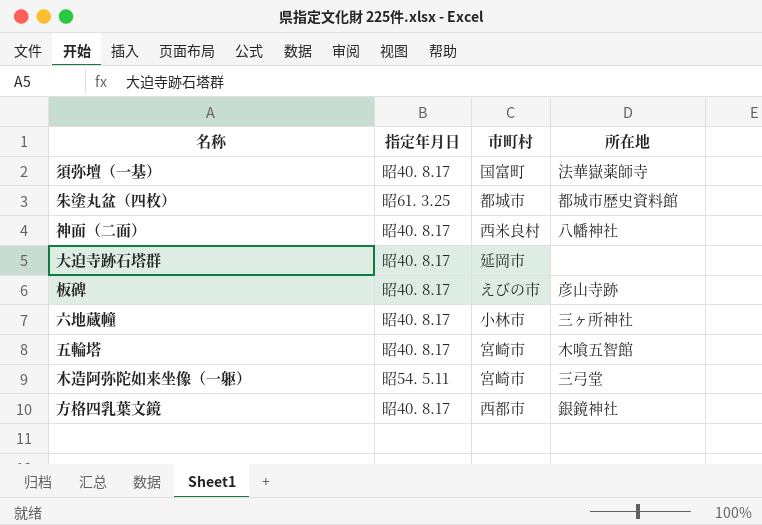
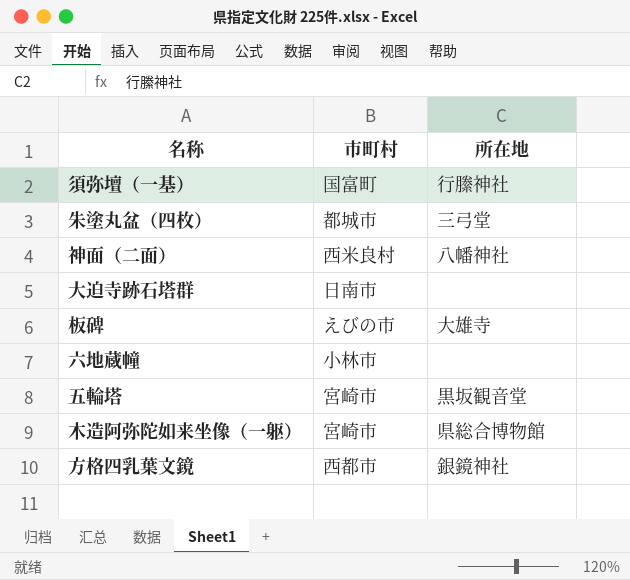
column 指定年月日 | position: 2 -> none
須弥壇（一基） | 所在地: 法華嶽薬師寺 -> 行縢神社
朱塗丸盆（四枚） | 所在地: 都城市歴史資料館 -> 三弓堂
大迫寺跡石塔群 | 市町村: 延岡市 -> 日南市
板碑 | 所在地: 彦山寺跡 -> 大雄寺
六地蔵幢 | 所在地: 三ヶ所神社 -> none
五輪塔 | 所在地: 木喰五智館 -> 黒坂観音堂
木造阿弥陀如来坐像（一躯） | 所在地: 三弓堂 -> 県総合博物館

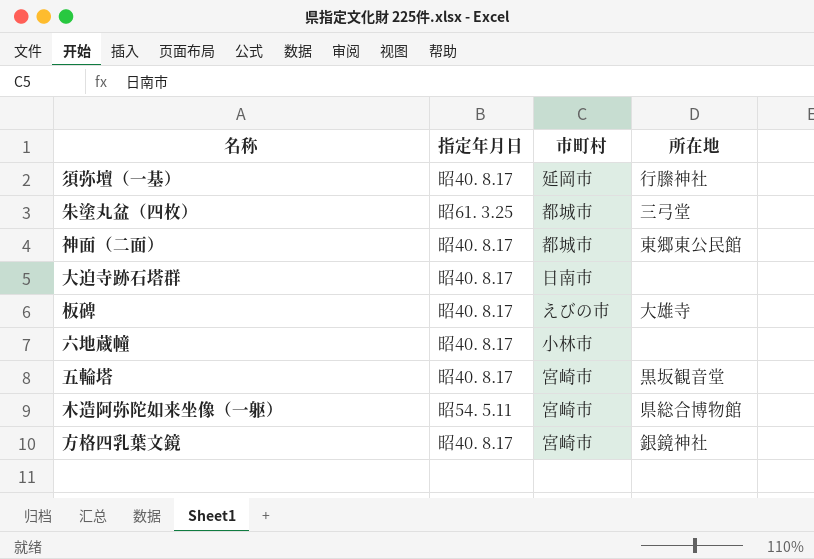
column 指定年月日 | position: none -> 2
須弥壇（一基） | 市町村: 国富町 -> 延岡市
神面（二面） | 市町村: 西米良村 -> 都城市
神面（二面） | 所在地: 八幡神社 -> 東郷東公民館
方格四乳葉文鏡 | 市町村: 西都市 -> 宮崎市

